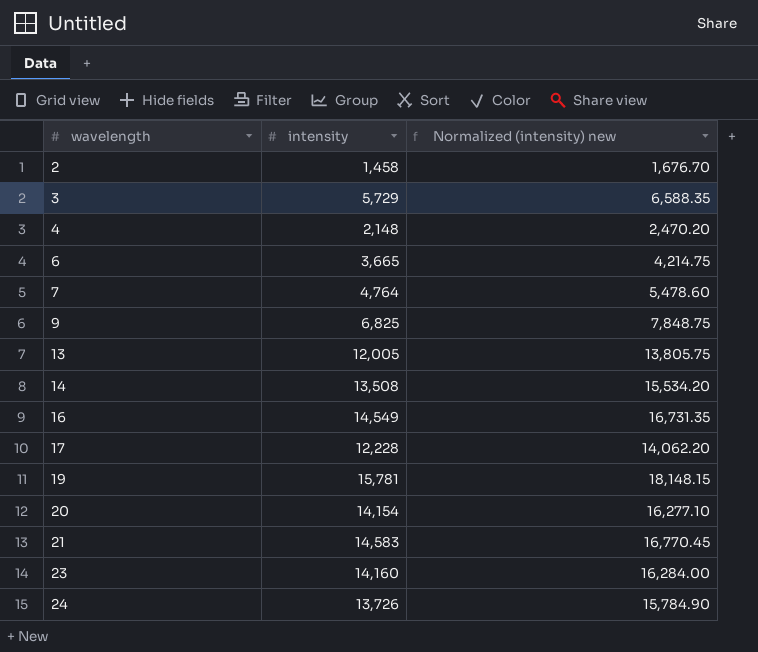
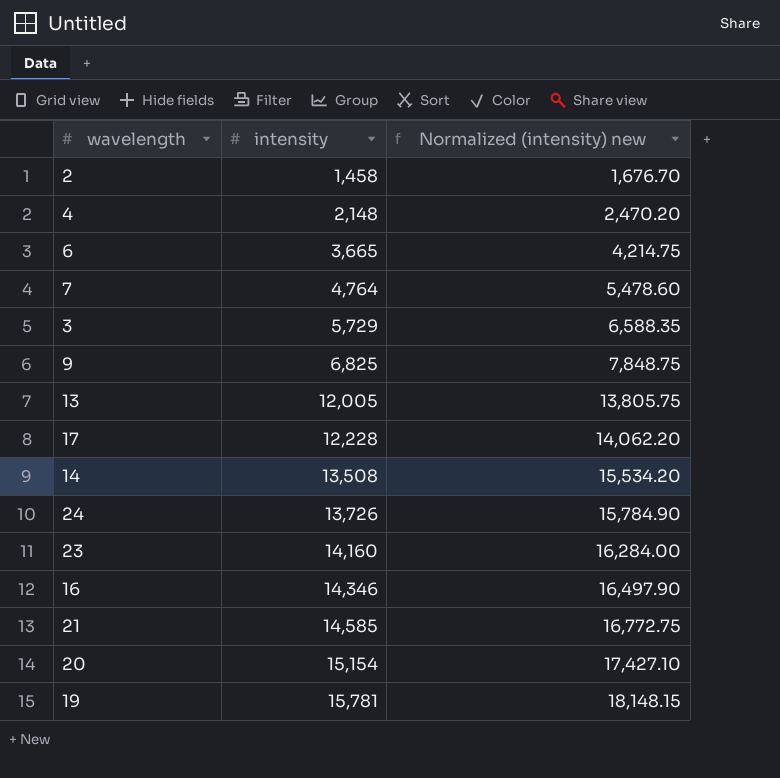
row order: wavelength ascending -> intensity ascending
16 | intensity: 14,549 -> 14,346
16 | Normalized (intensity) new: 16,731.35 -> 16,497.90
21 | intensity: 14,583 -> 14,585
21 | Normalized (intensity) new: 16,770.45 -> 16,772.75
20 | intensity: 14,154 -> 15,154
20 | Normalized (intensity) new: 16,277.10 -> 17,427.10

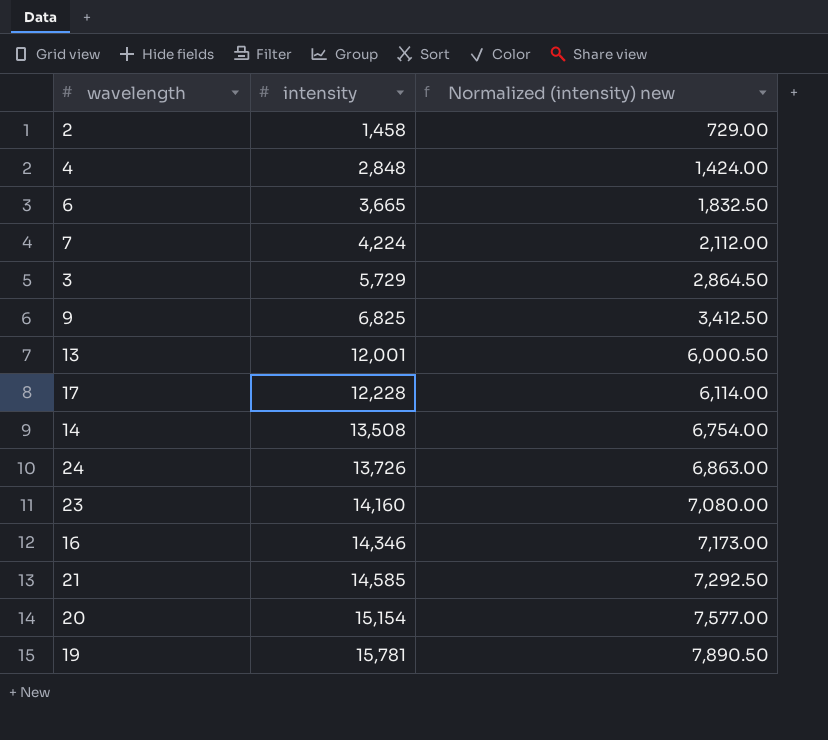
column Normalized (intensity) new | formula: [intensity] * 1.15 -> [intensity] * 0.5
4 | intensity: 2,148 -> 2,848
7 | intensity: 4,764 -> 4,224
13 | intensity: 12,005 -> 12,001

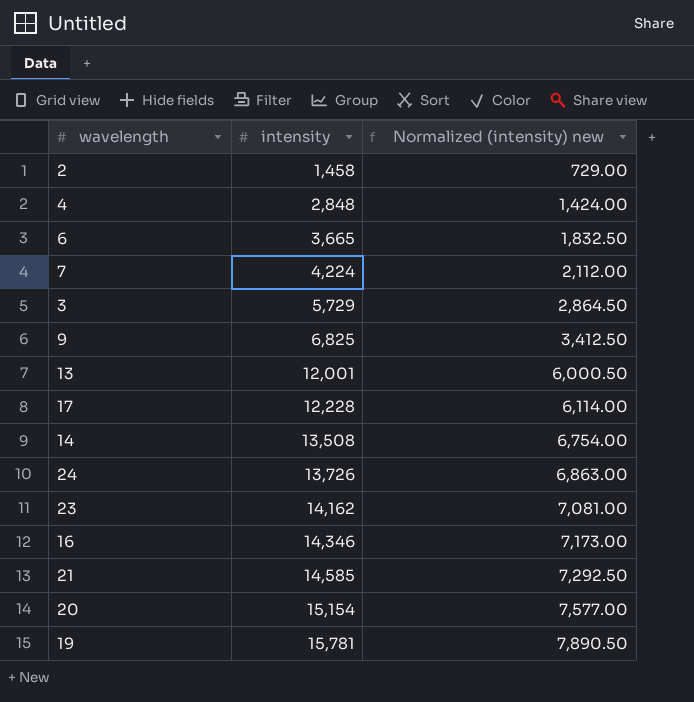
23 | intensity: 14,160 -> 14,162
23 | Normalized (intensity) new: 7,080.00 -> 7,081.00

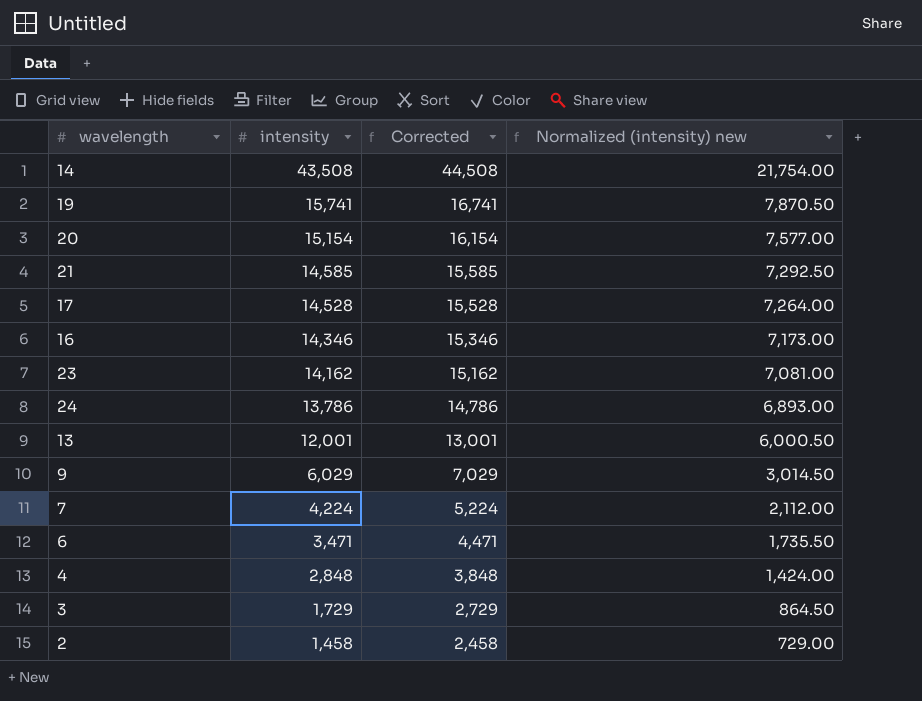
row order: intensity ascending -> intensity descending
column Corrected | formula: none -> [intensity] + 1000
14 | intensity: 13,508 -> 43,508
14 | Normalized (intensity) new: 6,754.00 -> 21,754.00
19 | intensity: 15,781 -> 15,741
19 | Normalized (intensity) new: 7,890.50 -> 7,870.50
17 | intensity: 12,228 -> 14,528
17 | Normalized (intensity) new: 6,114.00 -> 7,264.00
24 | intensity: 13,726 -> 13,786
24 | Normalized (intensity) new: 6,863.00 -> 6,893.00
9 | intensity: 6,825 -> 6,029
9 | Normalized (intensity) new: 3,412.50 -> 3,014.50
6 | intensity: 3,665 -> 3,471
6 | Normalized (intensity) new: 1,832.50 -> 1,735.50
3 | intensity: 5,729 -> 1,729
3 | Normalized (intensity) new: 2,864.50 -> 864.50

